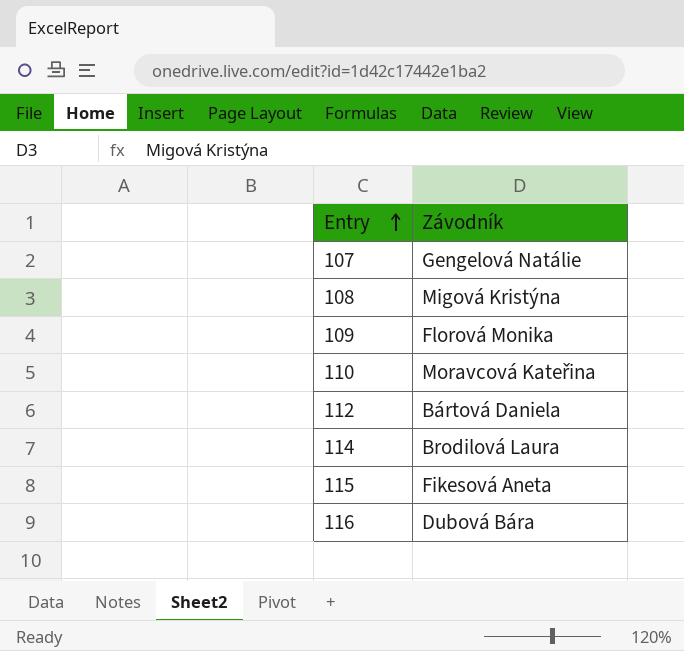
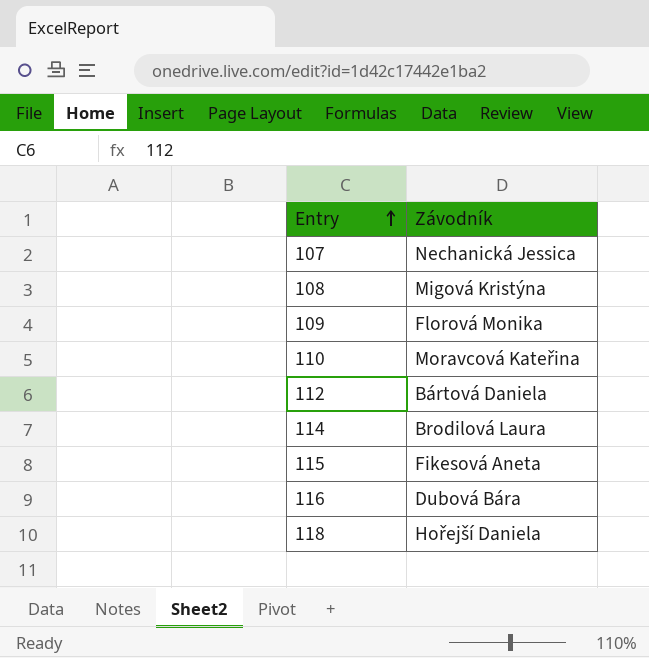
107 | Závodník: Gengelová Natálie -> Nechanická Jessica
row 118: none -> Hořejší Daniela

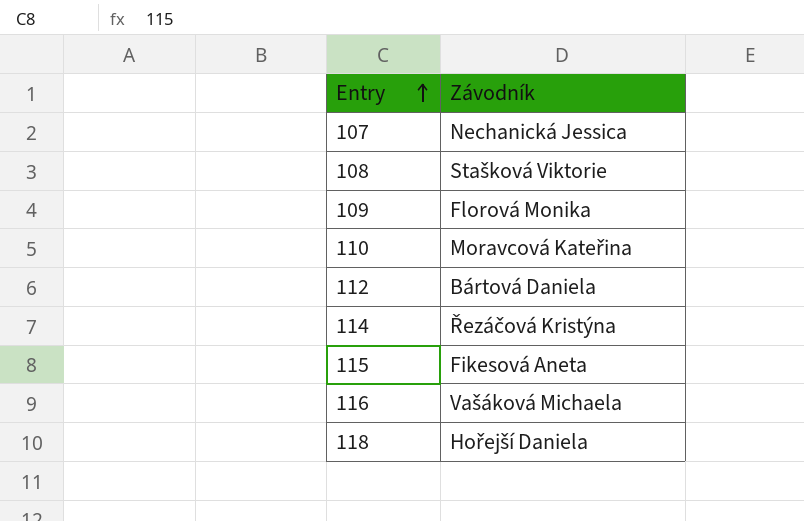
108 | Závodník: Migová Kristýna -> Stašková Viktorie
114 | Závodník: Brodilová Laura -> Řezáčová Kristýna
116 | Závodník: Dubová Bára -> Vašáková Michaela

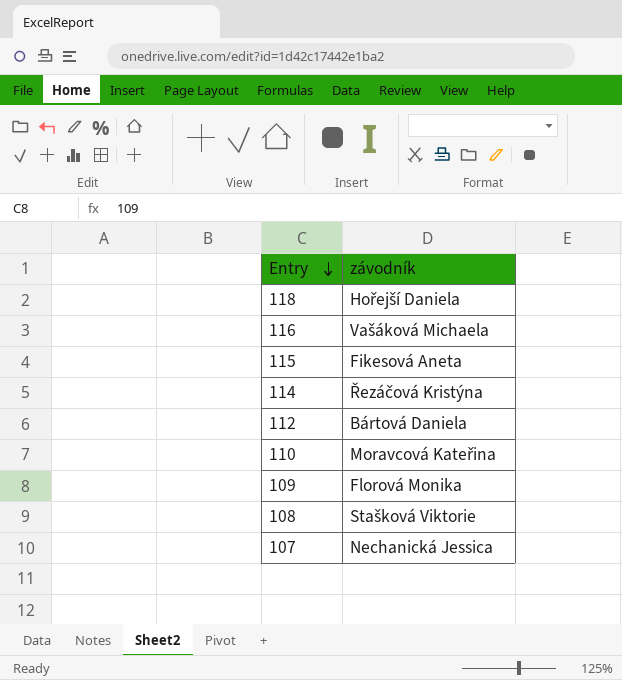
row order: Entry ascending -> Entry descending
column name: Závodník -> závodník

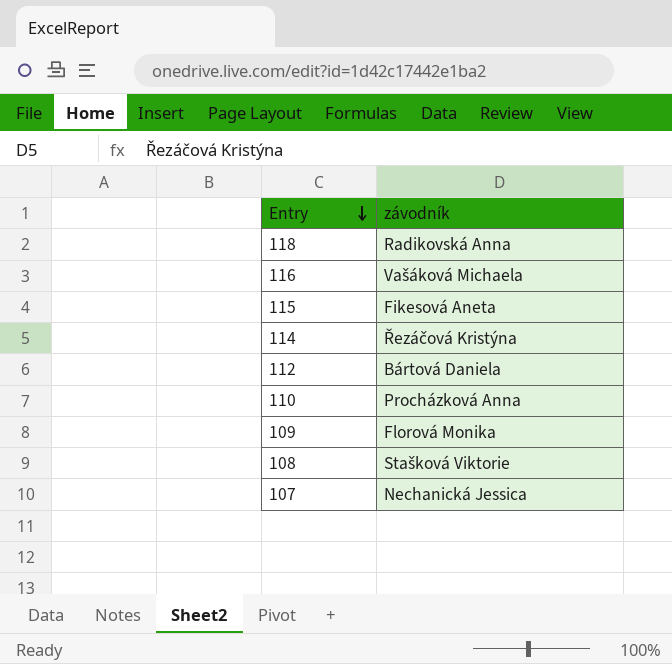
118 | závodník: Hořejší Daniela -> Radikovská Anna
110 | závodník: Moravcová Kateřina -> Procházková Anna

